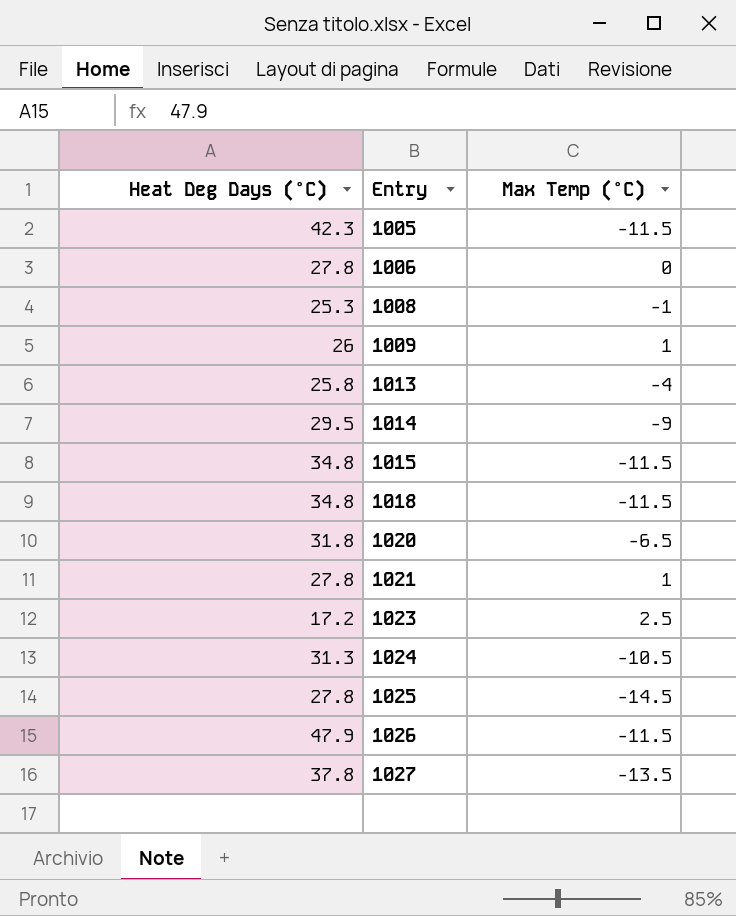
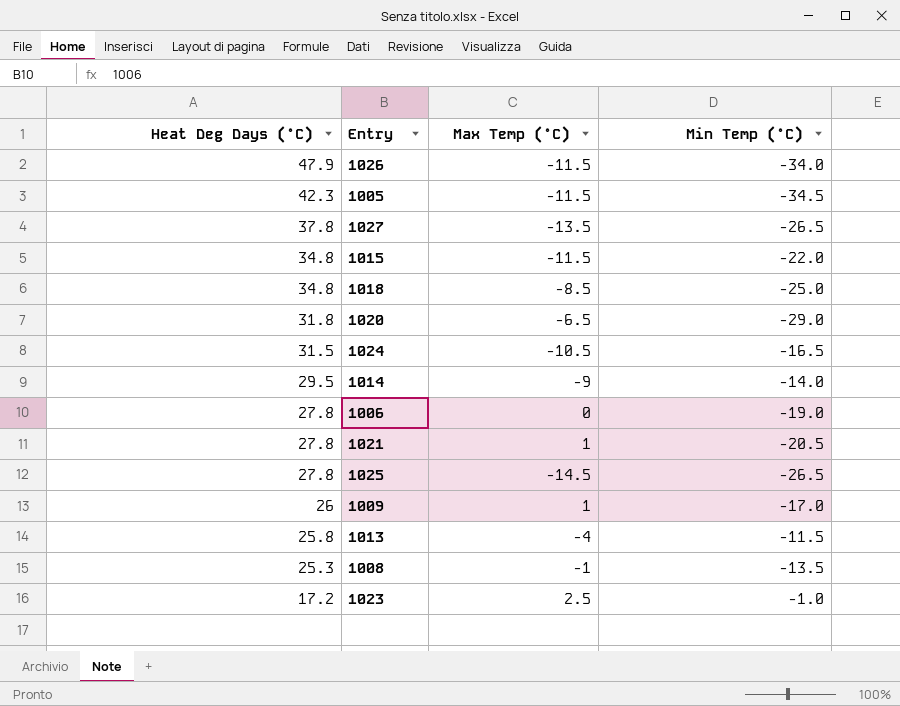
row order: Entry ascending -> Heat Deg Days (°C) descending
column Min Temp (°C) | position: none -> 4
1018 | Max Temp (°C): -11.5 -> -8.5
1024 | Heat Deg Days (°C): 31.3 -> 31.5

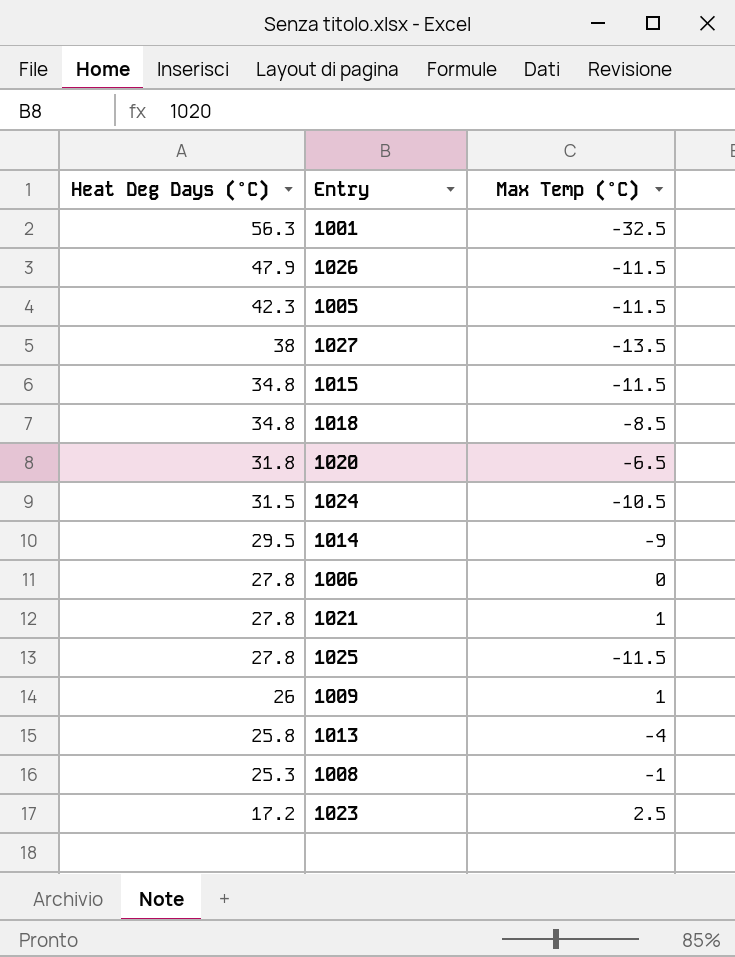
column Min Temp (°C) | position: 4 -> none
row 1001: none -> 56.3 | -32.5
1027 | Heat Deg Days (°C): 37.8 -> 38
1025 | Max Temp (°C): -14.5 -> -11.5

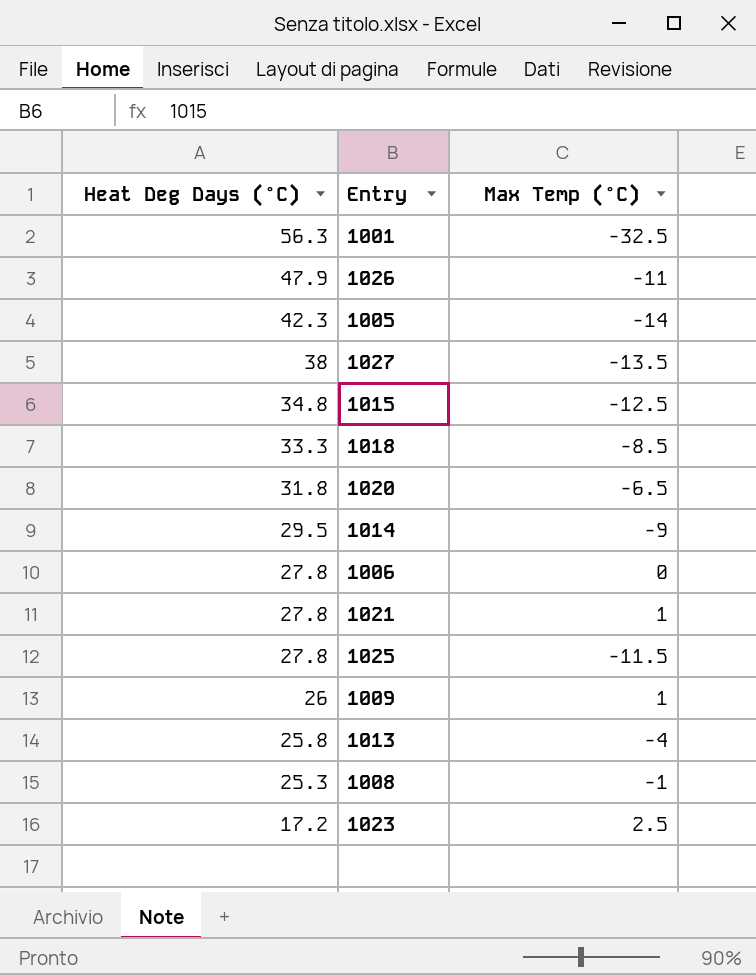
row 1024: 31.5 | -10.5 -> none
1026 | Max Temp (°C): -11.5 -> -11
1005 | Max Temp (°C): -11.5 -> -14
1015 | Max Temp (°C): -11.5 -> -12.5
1018 | Heat Deg Days (°C): 34.8 -> 33.3

